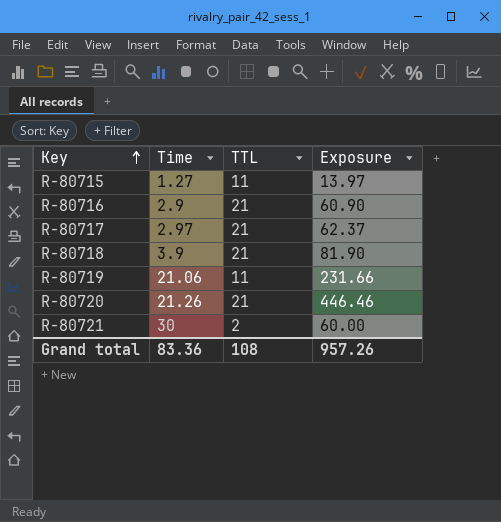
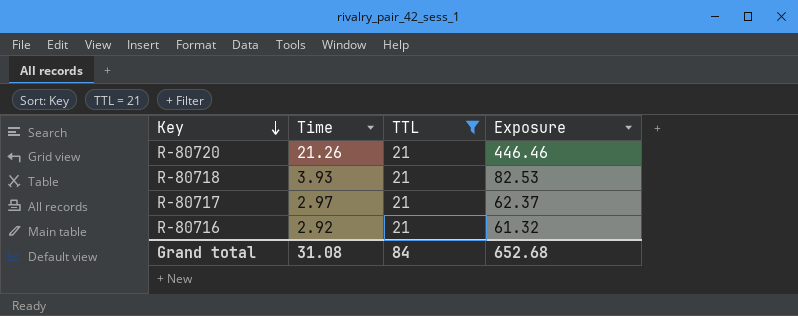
filter: none -> TTL = 21
row order: Key ascending -> Key descending
R-80718 | Time: 3.9 -> 3.93
R-80718 | Exposure: 81.90 -> 82.53
R-80716 | Time: 2.9 -> 2.92
R-80716 | Exposure: 60.90 -> 61.32
Grand total | Time: 83.36 -> 31.08
Grand total | TTL: 108 -> 84
Grand total | Exposure: 957.26 -> 652.68

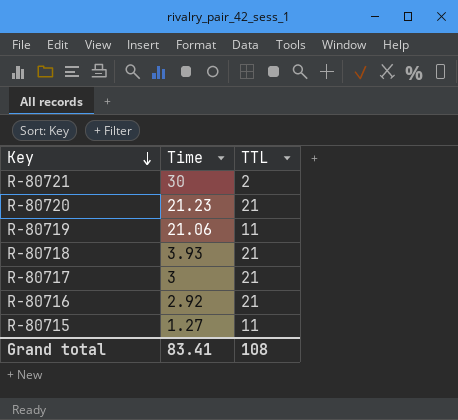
filter: TTL = 21 -> none
column Exposure | formula: [Time] * [TTL] -> none
R-80720 | Time: 21.26 -> 21.23
R-80717 | Time: 2.97 -> 3
Grand total | Time: 31.08 -> 83.41
Grand total | TTL: 84 -> 108

